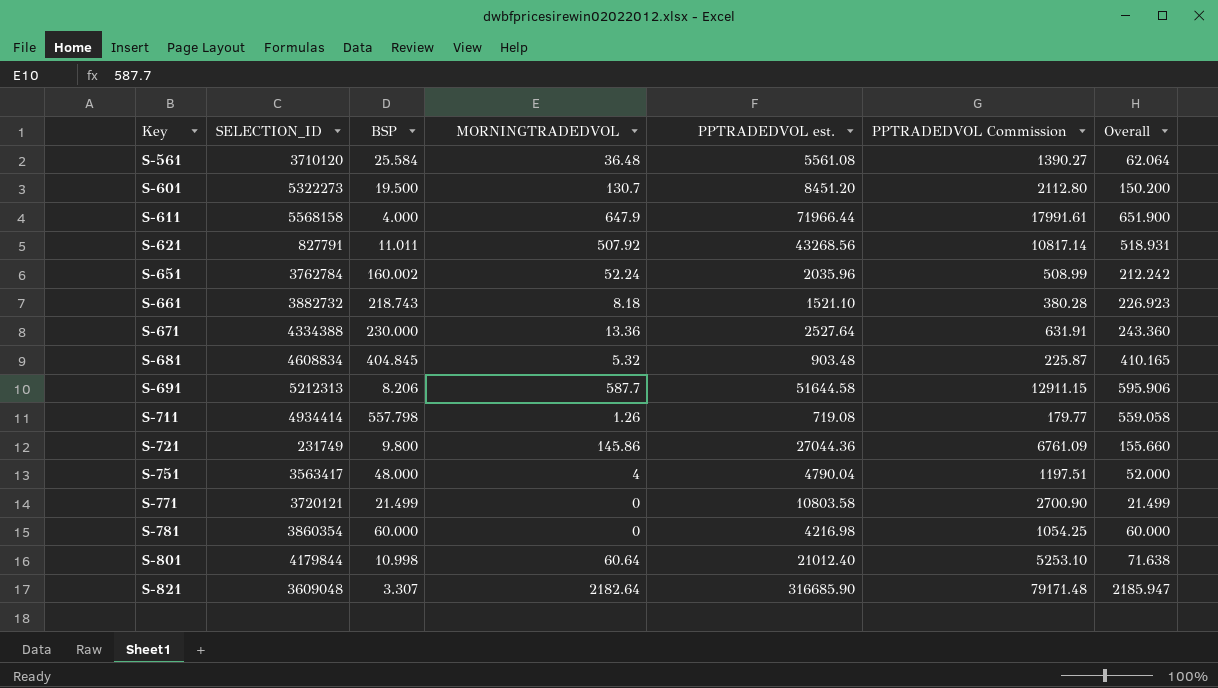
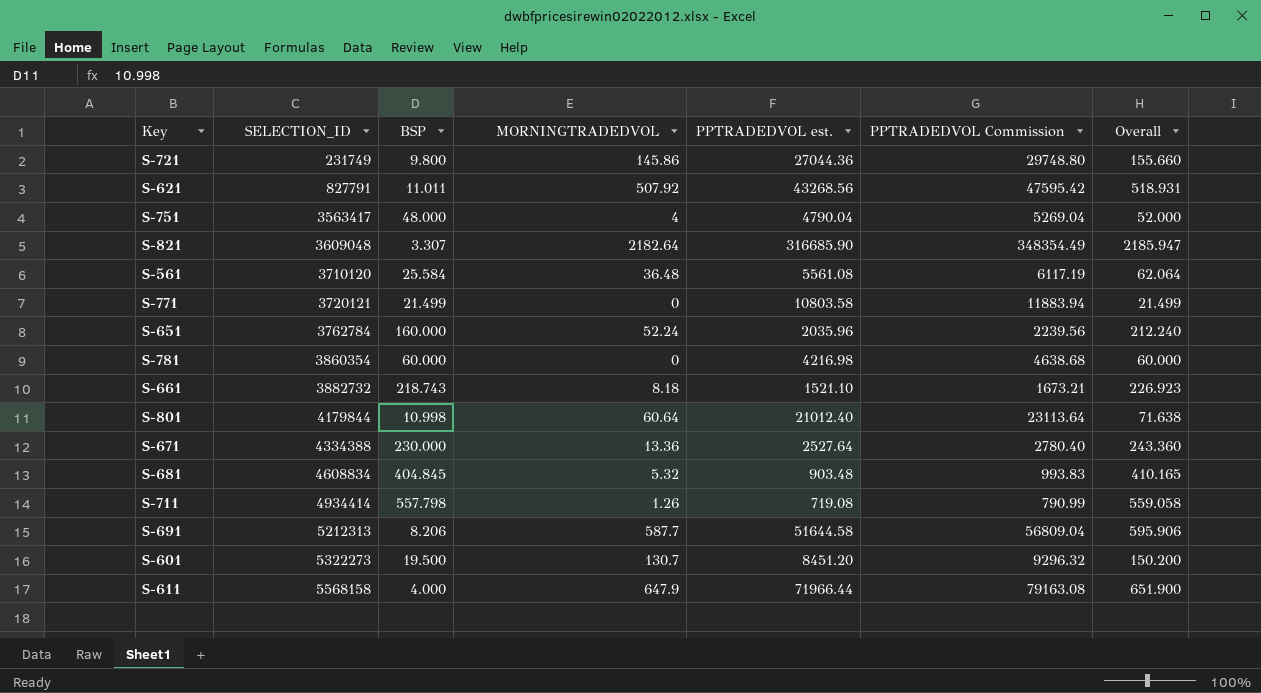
row order: Key ascending -> SELECTION_ID ascending
column PPTRADEDVOL Commission | formula: [PPTRADEDVOL est.] * 0.25 -> [PPTRADEDVOL est.] * 1.1
S-651 | BSP: 160.002 -> 160.000
S-651 | Overall: 212.242 -> 212.240

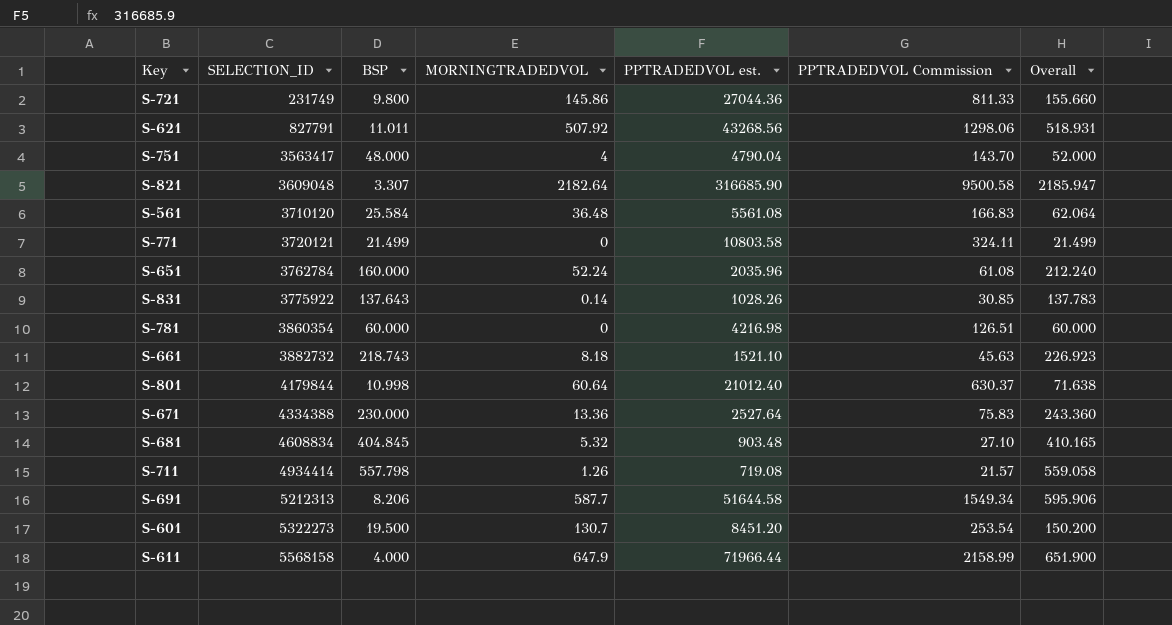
column PPTRADEDVOL Commission | formula: [PPTRADEDVOL est.] * 1.1 -> [PPTRADEDVOL est.] * 0.03
row S-831: none -> 3775922 | 137.643 | 0.14 | 1028.26 | 30.85 | 137.783

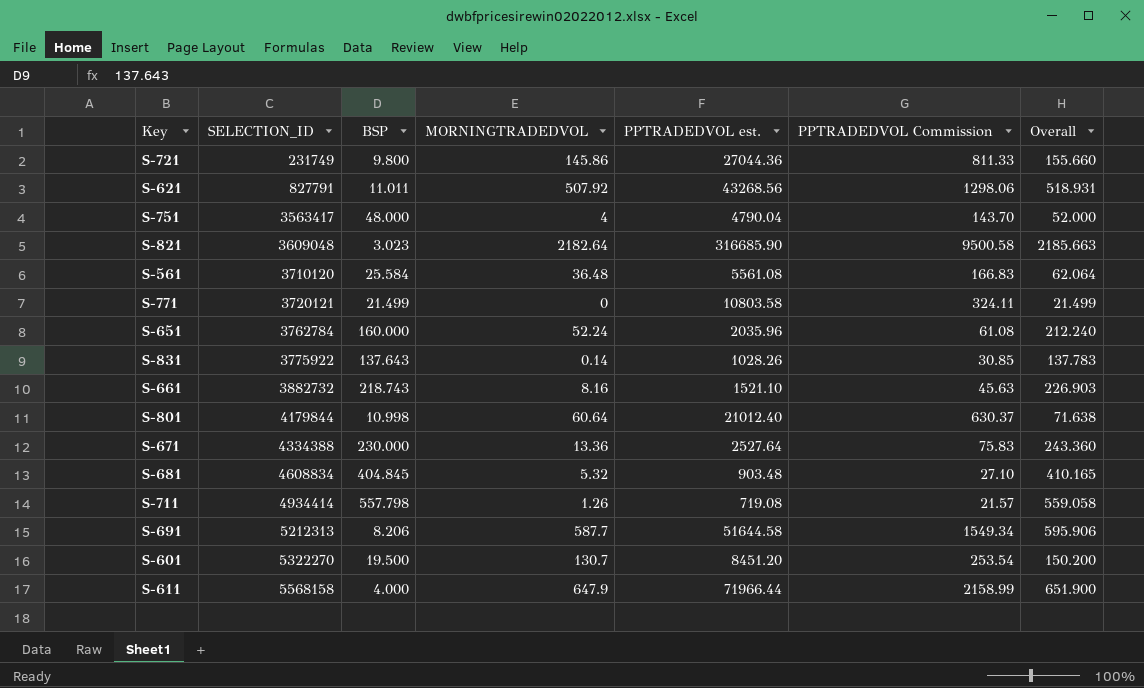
row S-781: 3860354 | 60.000 | 0 | 4216.98 | 126.51 | 60.000 -> none
S-821 | BSP: 3.307 -> 3.023
S-821 | Overall: 2185.947 -> 2185.663
S-661 | MORNINGTRADEDVOL: 8.18 -> 8.16
S-661 | Overall: 226.923 -> 226.903
S-601 | SELECTION_ID: 5322273 -> 5322270

